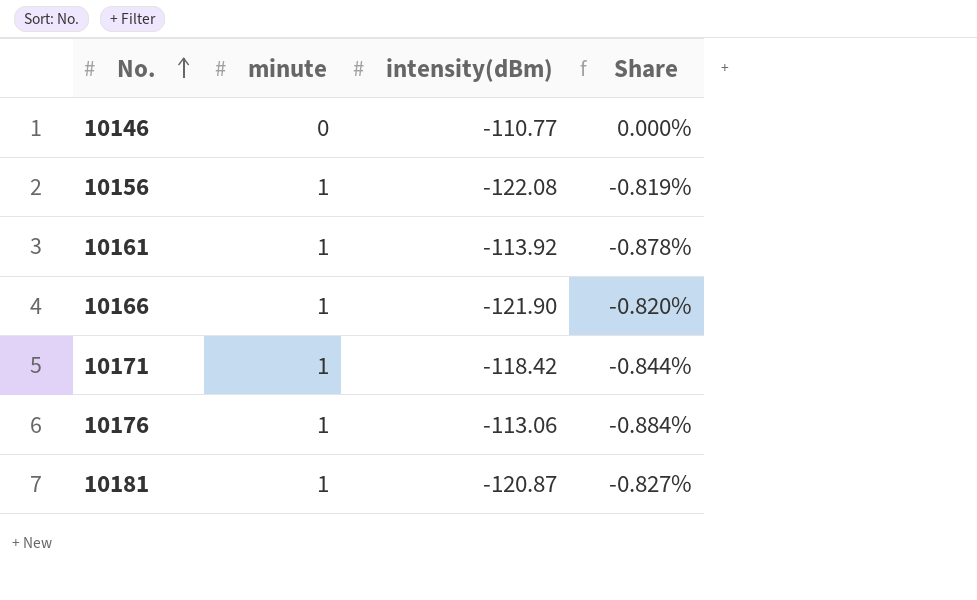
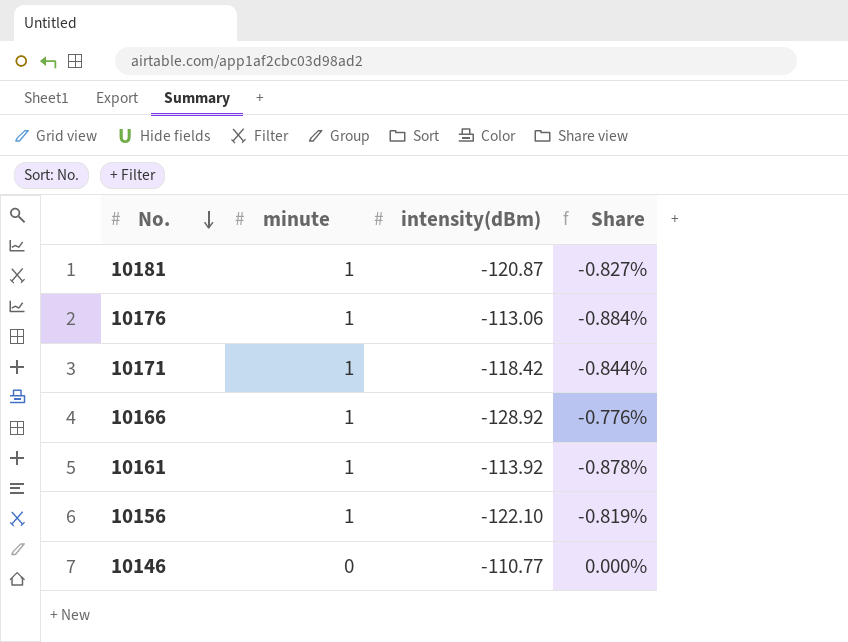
row order: No. ascending -> No. descending
10166 | intensity(dBm): -121.90 -> -128.92
10166 | Share: -0.820% -> -0.776%
10156 | intensity(dBm): -122.08 -> -122.10

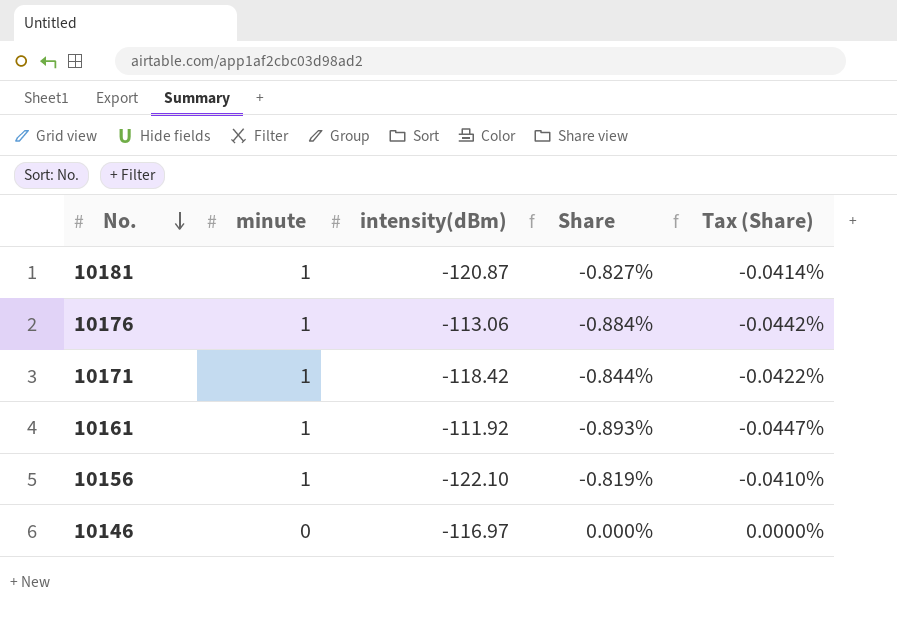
column Tax (Share) | formula: none -> [Share] * 0.05
row 10166: 1 | -128.92 | -0.776% -> none
10161 | intensity(dBm): -113.92 -> -111.92
10161 | Share: -0.878% -> -0.893%
10146 | intensity(dBm): -110.77 -> -116.97

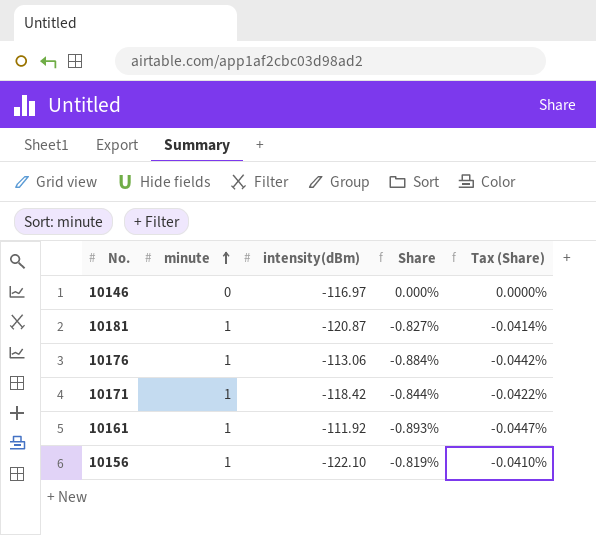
row order: No. descending -> minute ascending

